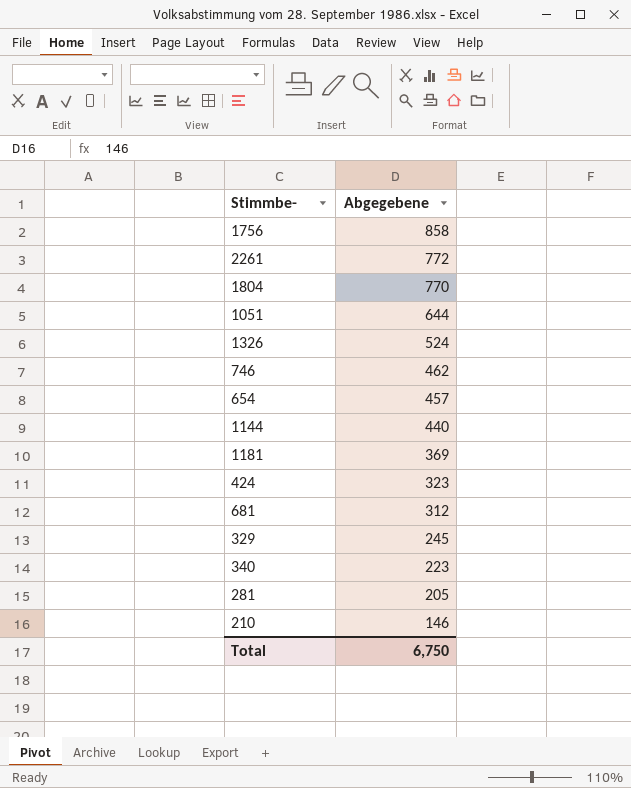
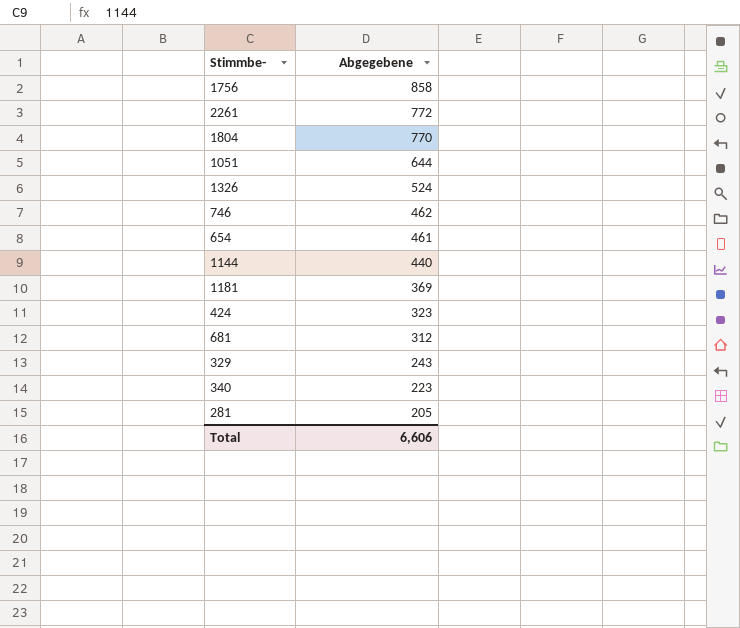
row 210: 146 -> none
654 | Abgegebene: 457 -> 461
329 | Abgegebene: 245 -> 243
Total | Abgegebene: 6,750 -> 6,606

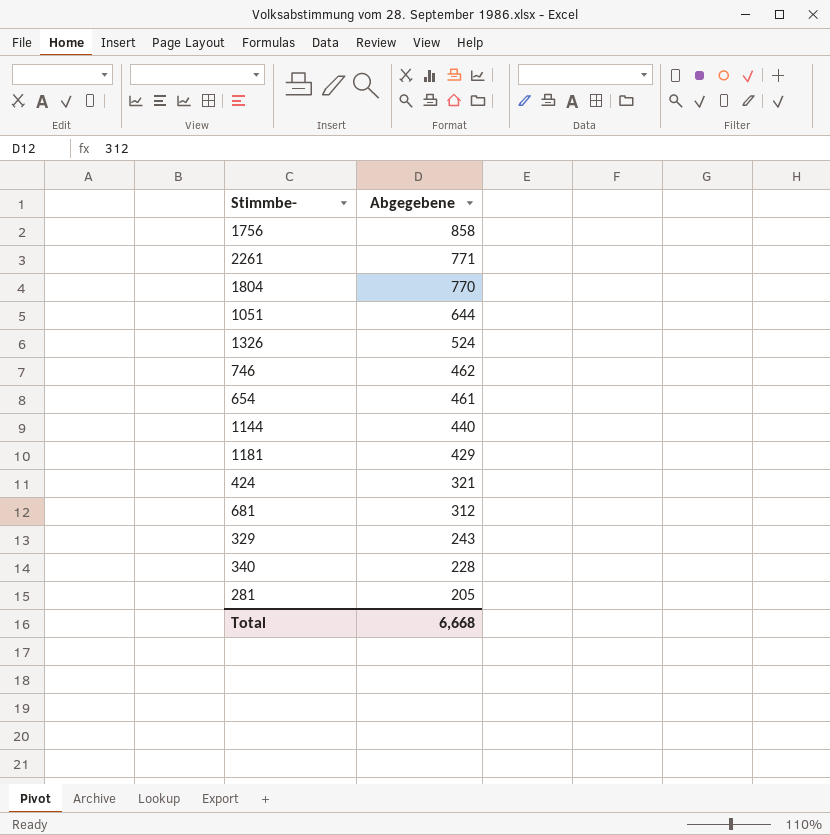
2261 | Abgegebene: 772 -> 771
1181 | Abgegebene: 369 -> 429
424 | Abgegebene: 323 -> 321
340 | Abgegebene: 223 -> 228
Total | Abgegebene: 6,606 -> 6,668

